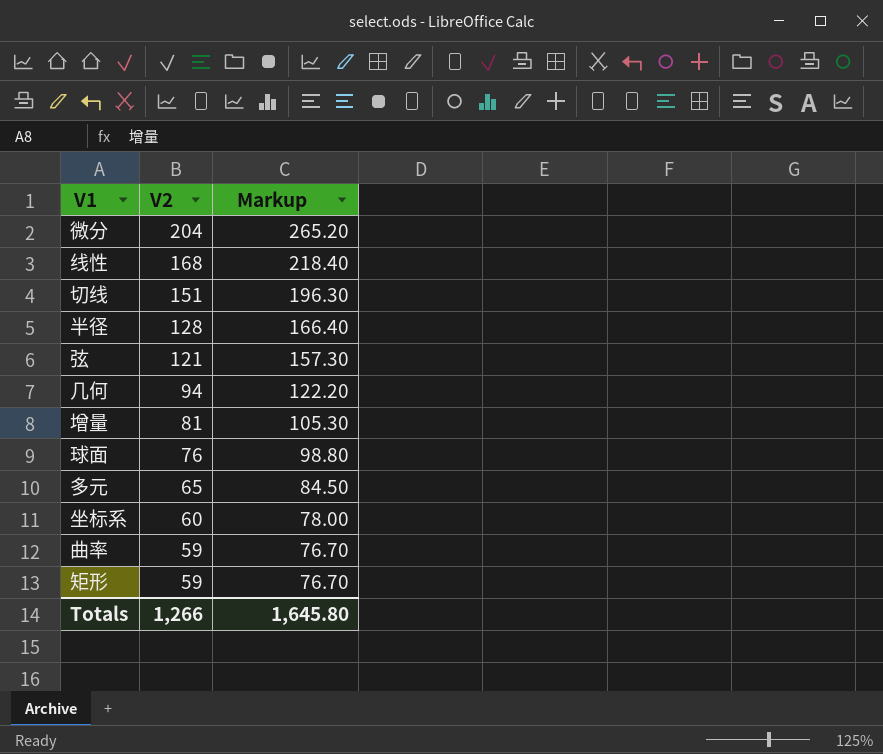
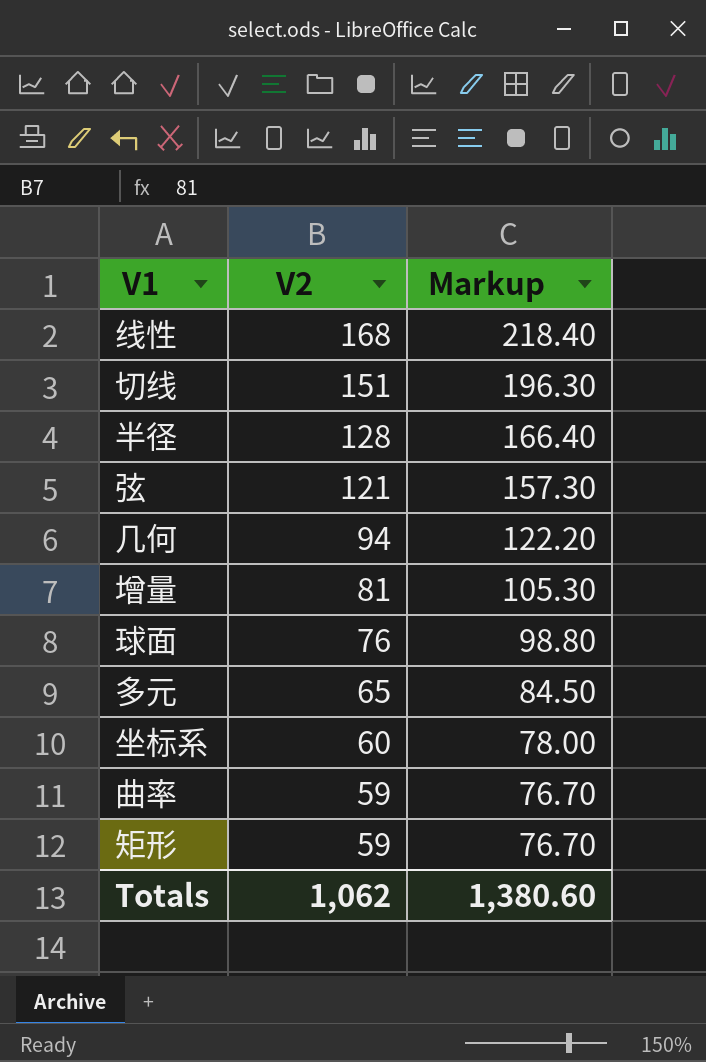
row 微分: 204 | 265.20 -> none
Totals | V2: 1,266 -> 1,062
Totals | Markup: 1,645.80 -> 1,380.60

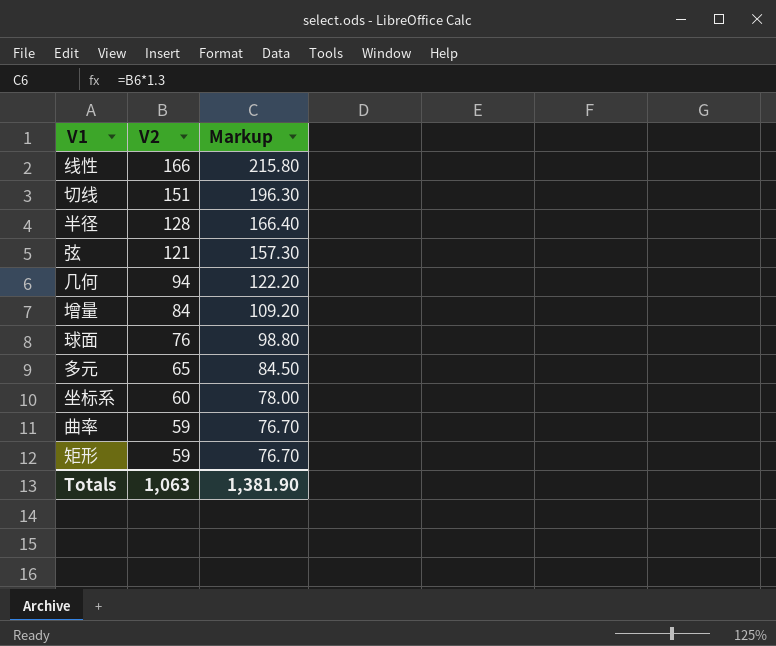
线性 | V2: 168 -> 166
线性 | Markup: 218.40 -> 215.80
增量 | V2: 81 -> 84
增量 | Markup: 105.30 -> 109.20
Totals | V2: 1,062 -> 1,063
Totals | Markup: 1,380.60 -> 1,381.90

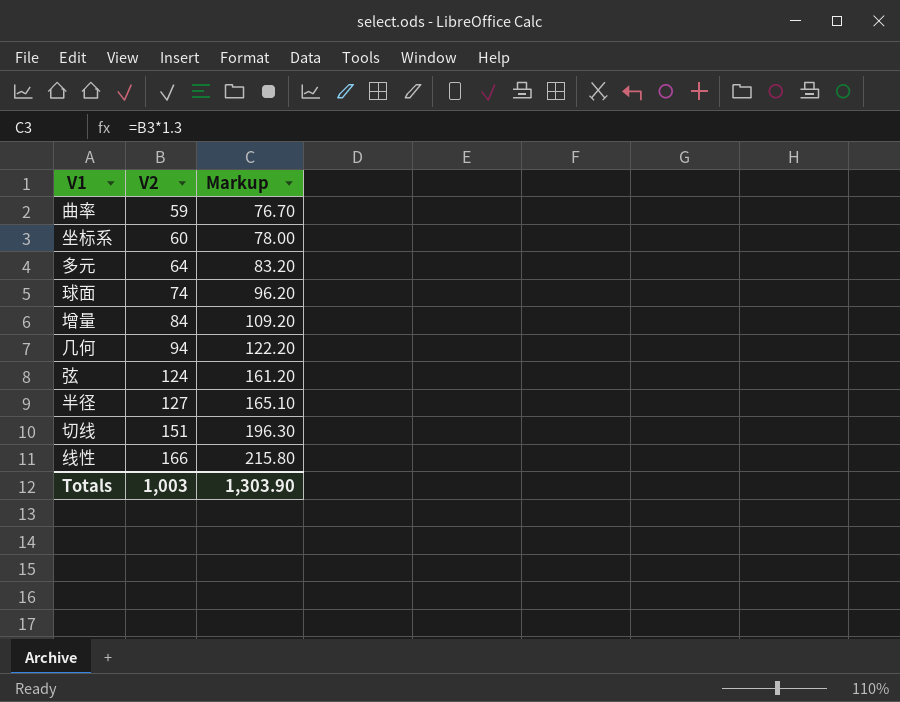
row order: V2 descending -> V2 ascending
row 矩形: 59 | 76.70 -> none
多元 | V2: 65 -> 64
多元 | Markup: 84.50 -> 83.20
球面 | V2: 76 -> 74
球面 | Markup: 98.80 -> 96.20
弦 | V2: 121 -> 124
弦 | Markup: 157.30 -> 161.20
半径 | V2: 128 -> 127
半径 | Markup: 166.40 -> 165.10
Totals | V2: 1,063 -> 1,003
Totals | Markup: 1,381.90 -> 1,303.90

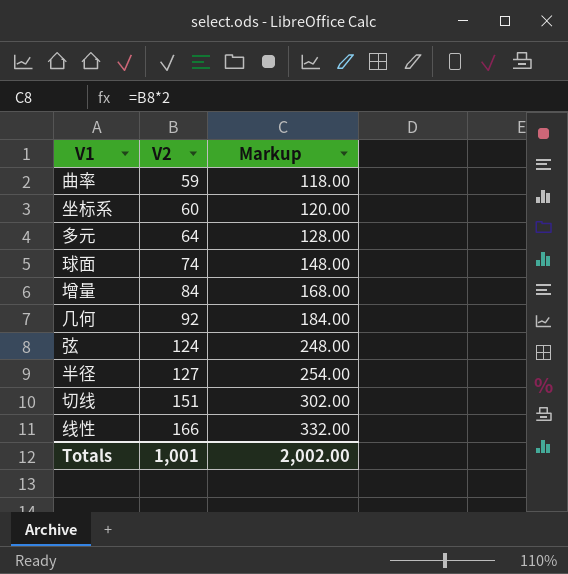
column Markup | formula: [V2] * 1.3 -> [V2] * 2
几何 | V2: 94 -> 92
Totals | V2: 1,003 -> 1,001
Totals | Markup: 1,303.90 -> 2,002.00

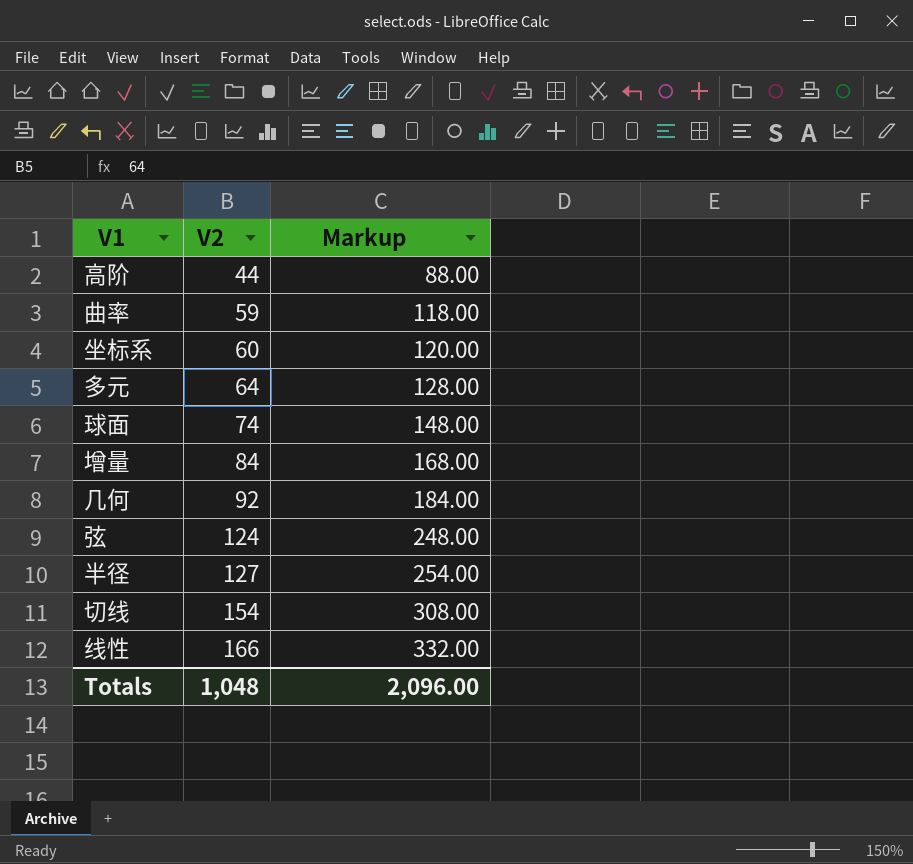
row 高阶: none -> 44 | 88.00
切线 | V2: 151 -> 154
切线 | Markup: 302.00 -> 308.00
Totals | V2: 1,001 -> 1,048
Totals | Markup: 2,002.00 -> 2,096.00

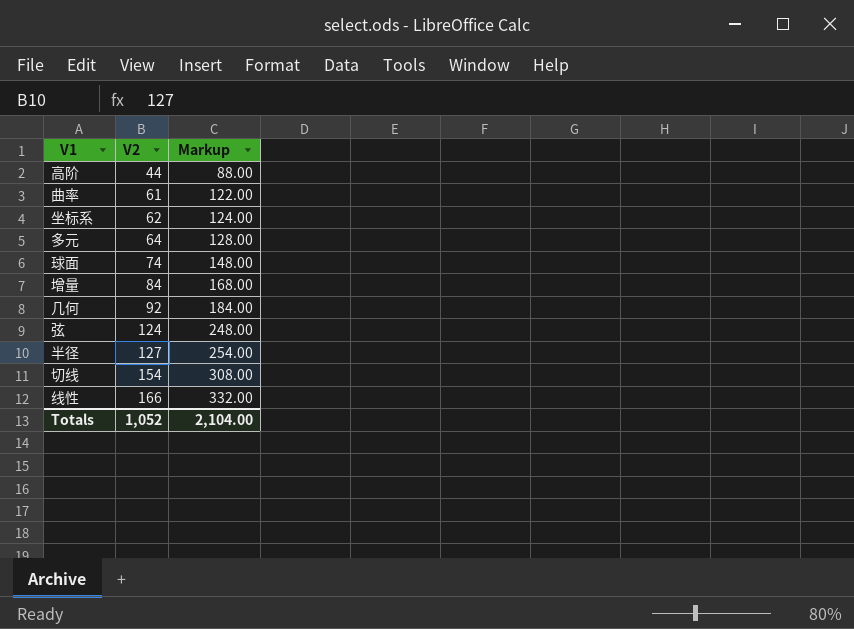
曲率 | V2: 59 -> 61
曲率 | Markup: 118.00 -> 122.00
坐标系 | V2: 60 -> 62
坐标系 | Markup: 120.00 -> 124.00
Totals | V2: 1,048 -> 1,052
Totals | Markup: 2,096.00 -> 2,104.00

